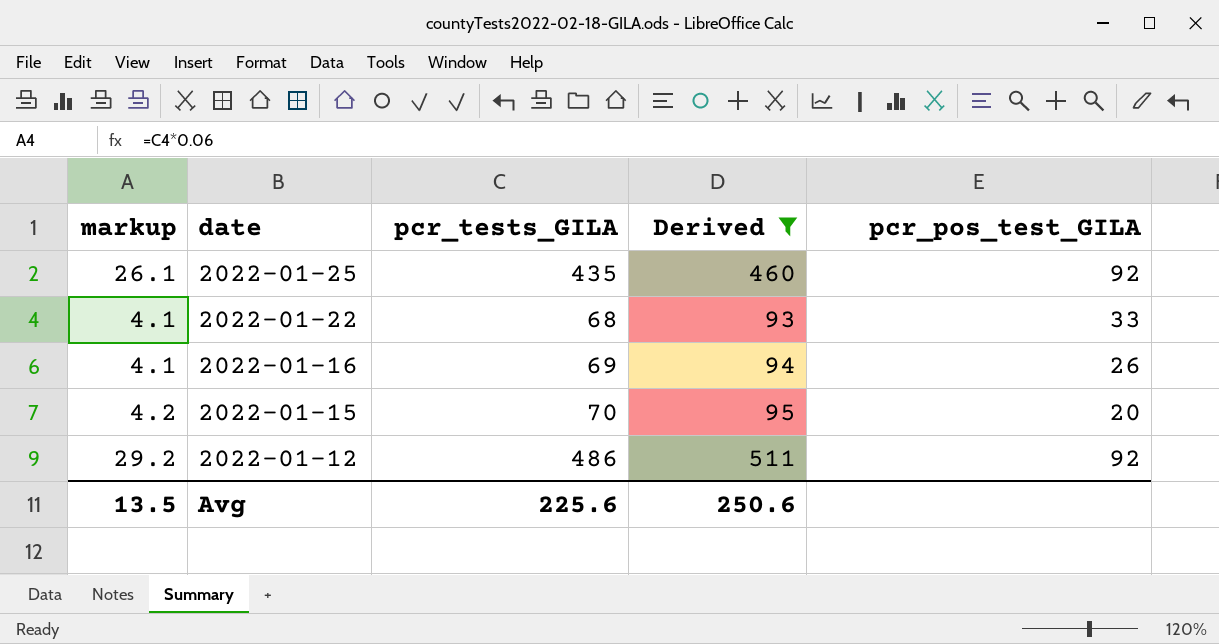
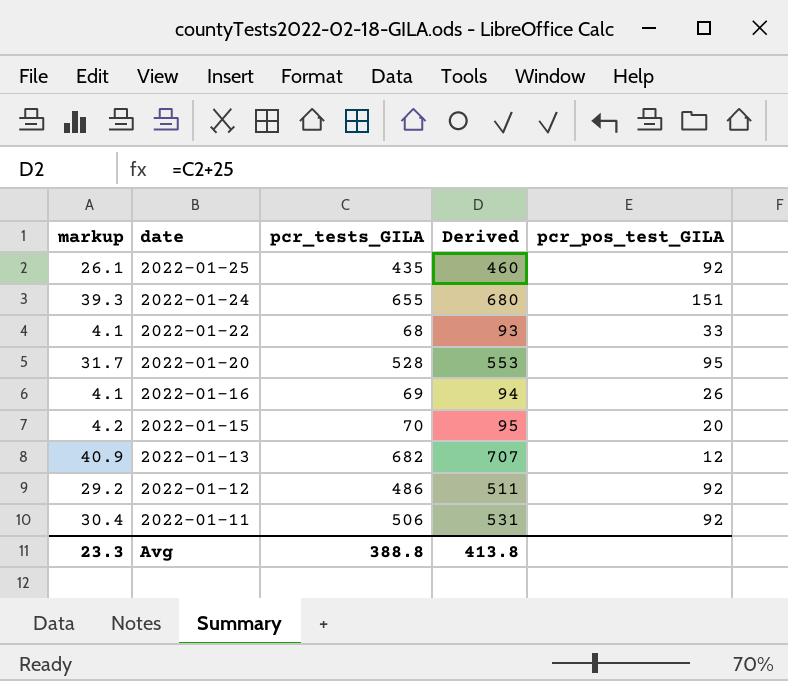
filter: Derived <= 511 -> none
Avg | markup: 13.5 -> 23.3
Avg | pcr_tests_GILA: 225.6 -> 388.8
Avg | Derived: 250.6 -> 413.8

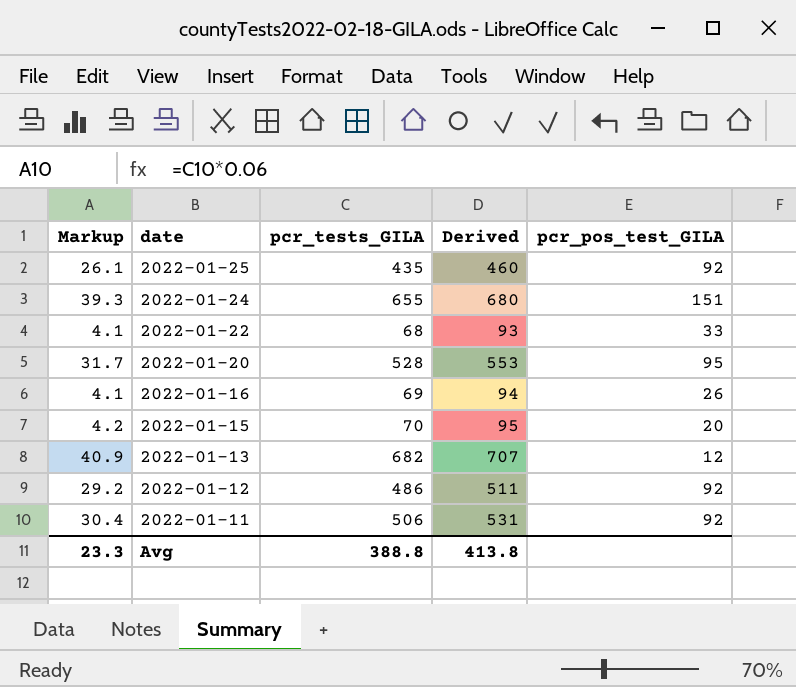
column name: markup -> Markup

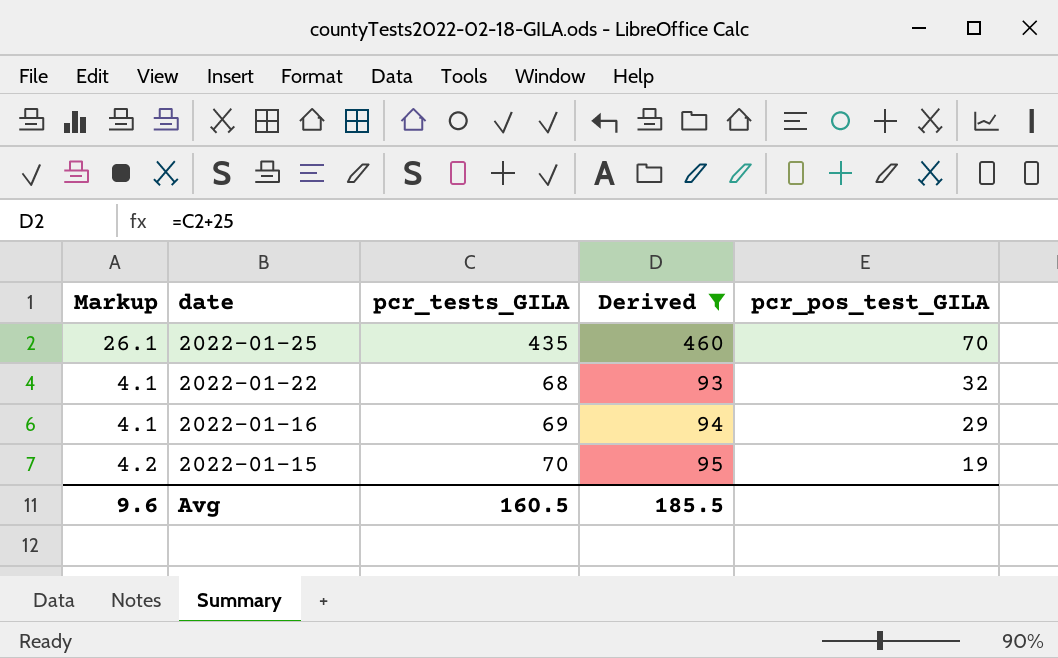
filter: none -> Derived <= 460
2022-01-25 | pcr_pos_test_GILA: 92 -> 70
2022-01-22 | pcr_pos_test_GILA: 33 -> 32
2022-01-16 | pcr_pos_test_GILA: 26 -> 29
2022-01-15 | pcr_pos_test_GILA: 20 -> 19
Avg | Markup: 23.3 -> 9.6
Avg | pcr_tests_GILA: 388.8 -> 160.5
Avg | Derived: 413.8 -> 185.5

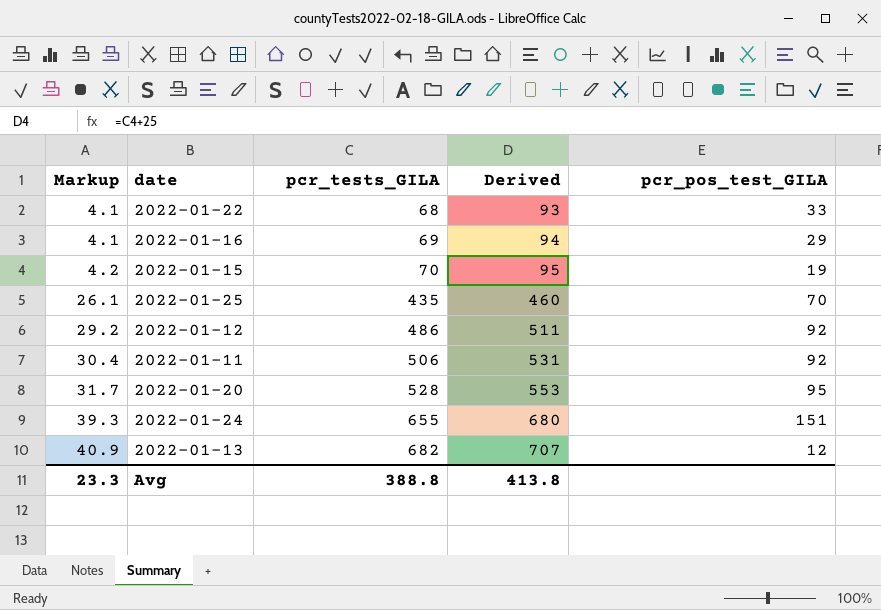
filter: Derived <= 460 -> none
row order: date descending -> Markup ascending
2022-01-22 | pcr_pos_test_GILA: 32 -> 33
Avg | Markup: 9.6 -> 23.3
Avg | pcr_tests_GILA: 160.5 -> 388.8
Avg | Derived: 185.5 -> 413.8

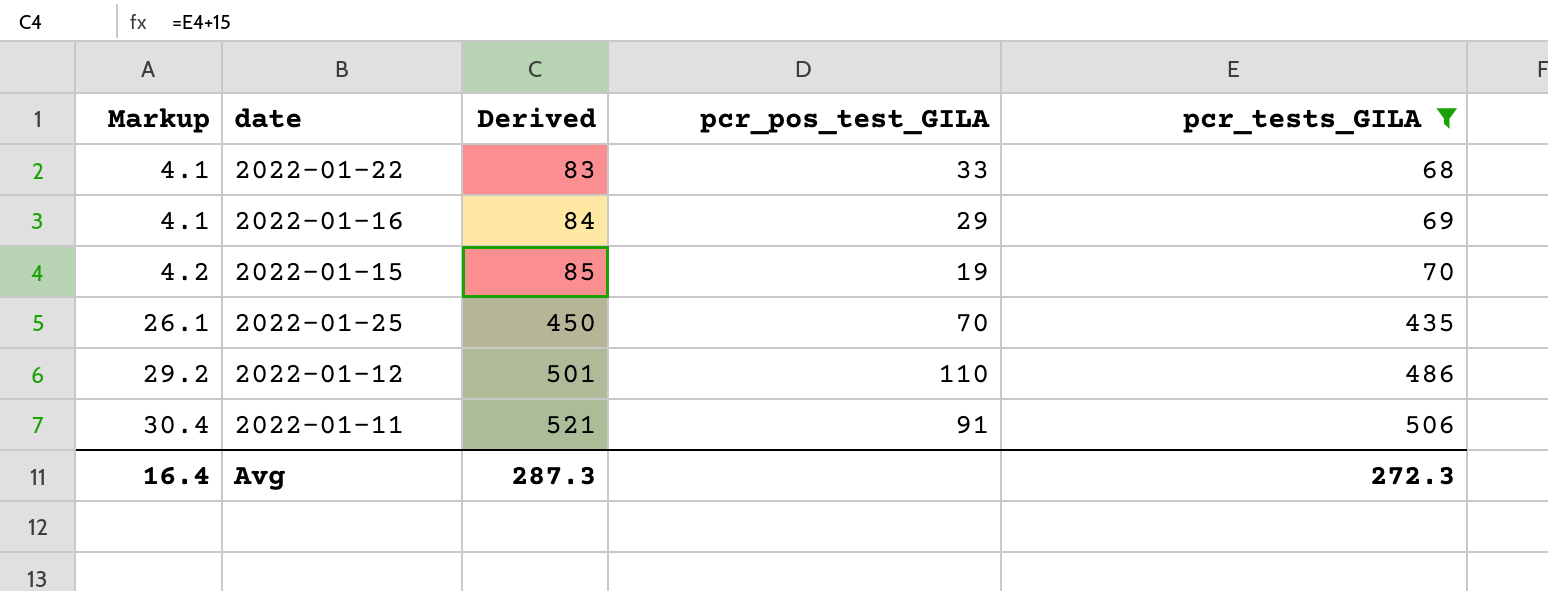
filter: none -> pcr_tests_GILA <= 506
column Derived | formula: [pcr_tests_GILA] + 25 -> [pcr_tests_GILA] + 15
column pcr_tests_GILA | position: 3 -> 5
2022-01-12 | pcr_pos_test_GILA: 92 -> 110
2022-01-11 | pcr_pos_test_GILA: 92 -> 91
Avg | Markup: 23.3 -> 16.4
Avg | Derived: 413.8 -> 287.3
Avg | pcr_tests_GILA: 388.8 -> 272.3

